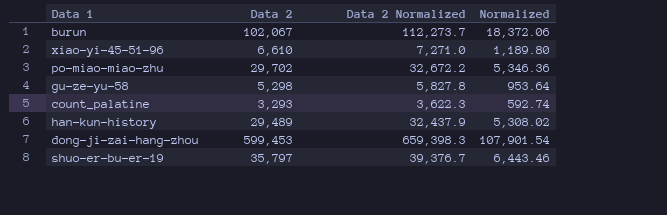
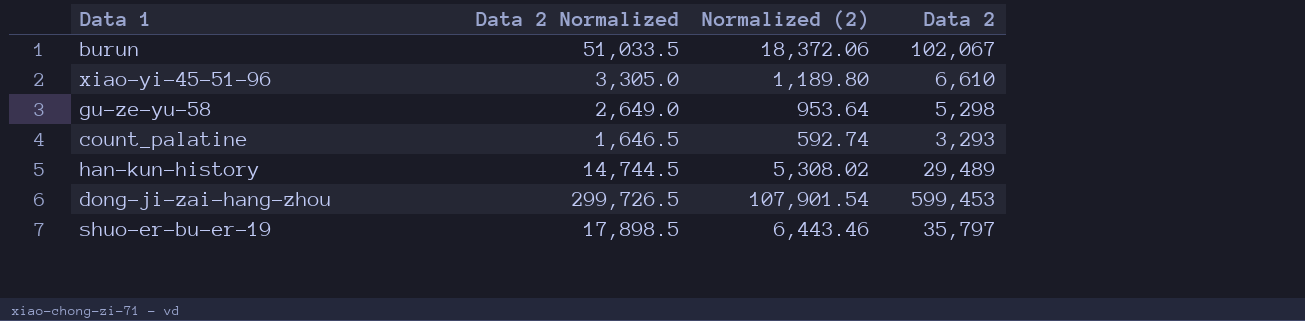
column Data 2 Normalized | formula: [Data 2] * 1.1 -> [Data 2] * 0.5
column name: Normalized -> Normalized (2)
column Data 2 | position: 2 -> 4
row po-miao-miao-zhu: 29,702 | 32,672.2 | 5,346.36 -> none

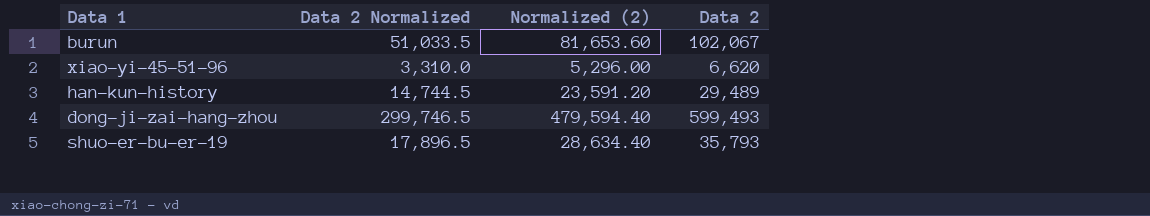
column Normalized (2) | formula: [Data 2] * 0.18 -> [Data 2] * 0.8
row gu-ze-yu-58: 2,649.0 | 953.64 | 5,298 -> none
row count_palatine: 1,646.5 | 592.74 | 3,293 -> none
xiao-yi-45-51-96 | Data 2 Normalized: 3,305.0 -> 3,310.0
xiao-yi-45-51-96 | Data 2: 6,610 -> 6,620
dong-ji-zai-hang-zhou | Data 2 Normalized: 299,726.5 -> 299,746.5
dong-ji-zai-hang-zhou | Data 2: 599,453 -> 599,493
shuo-er-bu-er-19 | Data 2 Normalized: 17,898.5 -> 17,896.5
shuo-er-bu-er-19 | Data 2: 35,797 -> 35,793

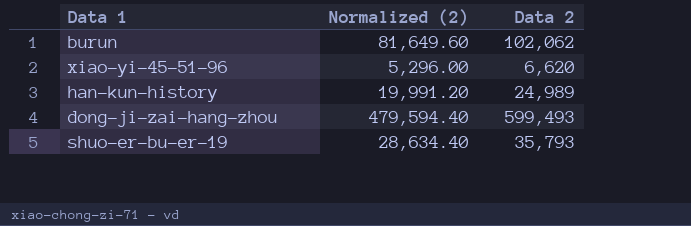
column Data 2 Normalized | formula: [Data 2] * 0.5 -> none
burun | Normalized (2): 81,653.60 -> 81,649.60
burun | Data 2: 102,067 -> 102,062
han-kun-history | Normalized (2): 23,591.20 -> 19,991.20
han-kun-history | Data 2: 29,489 -> 24,989

